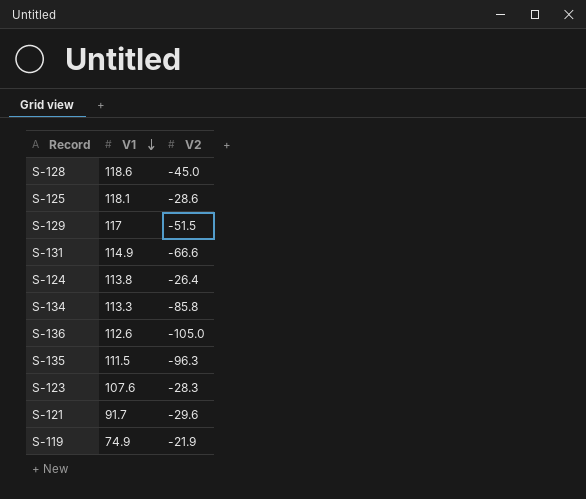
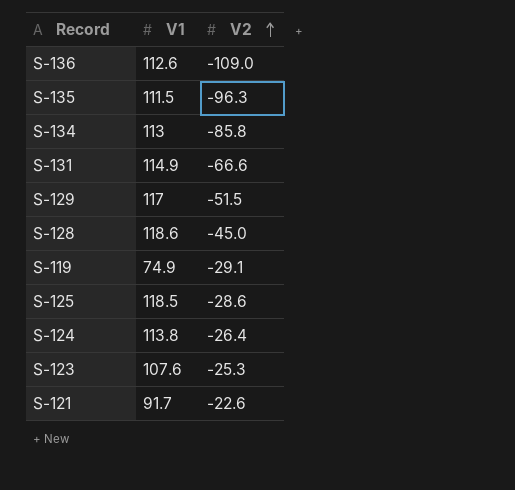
row order: V1 descending -> V2 ascending
S-136 | V2: -105.0 -> -109.0
S-134 | V1: 113.3 -> 113
S-119 | V2: -21.9 -> -29.1
S-125 | V1: 118.1 -> 118.5
S-123 | V2: -28.3 -> -25.3
S-121 | V2: -29.6 -> -22.6

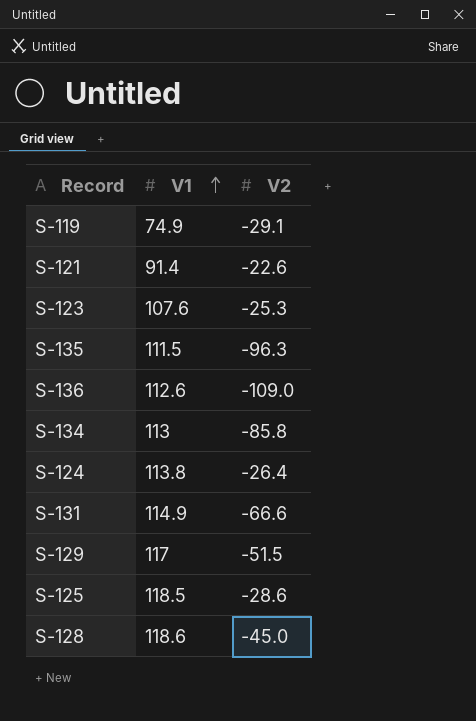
row order: V2 ascending -> V1 ascending
S-121 | V1: 91.7 -> 91.4

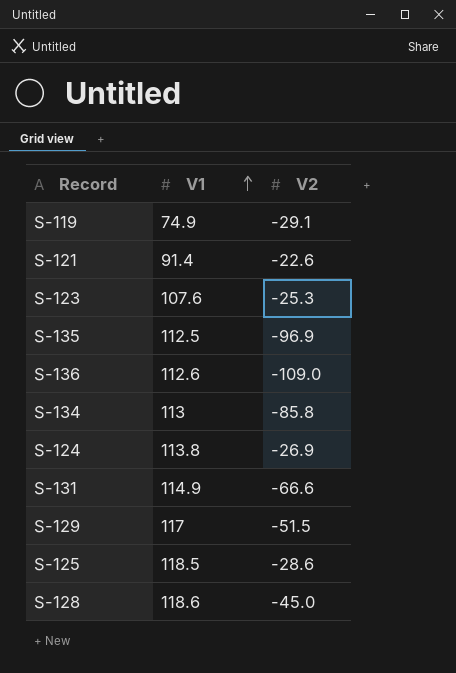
S-135 | V1: 111.5 -> 112.5
S-135 | V2: -96.3 -> -96.9
S-124 | V2: -26.4 -> -26.9

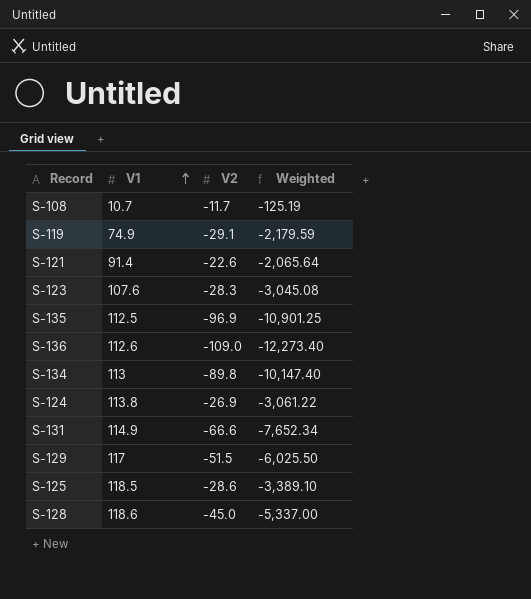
column Weighted | formula: none -> [V1] * [V2]
row S-108: none -> 10.7 | -11.7 | -125.19
S-123 | V2: -25.3 -> -28.3
S-134 | V2: -85.8 -> -89.8

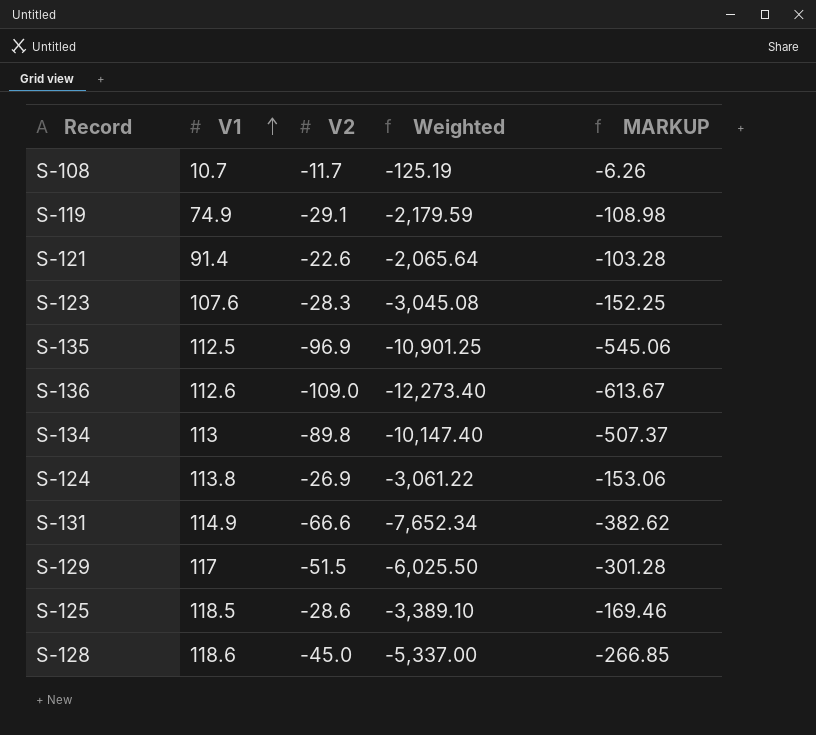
column MARKUP | formula: none -> [Weighted] * 0.05

